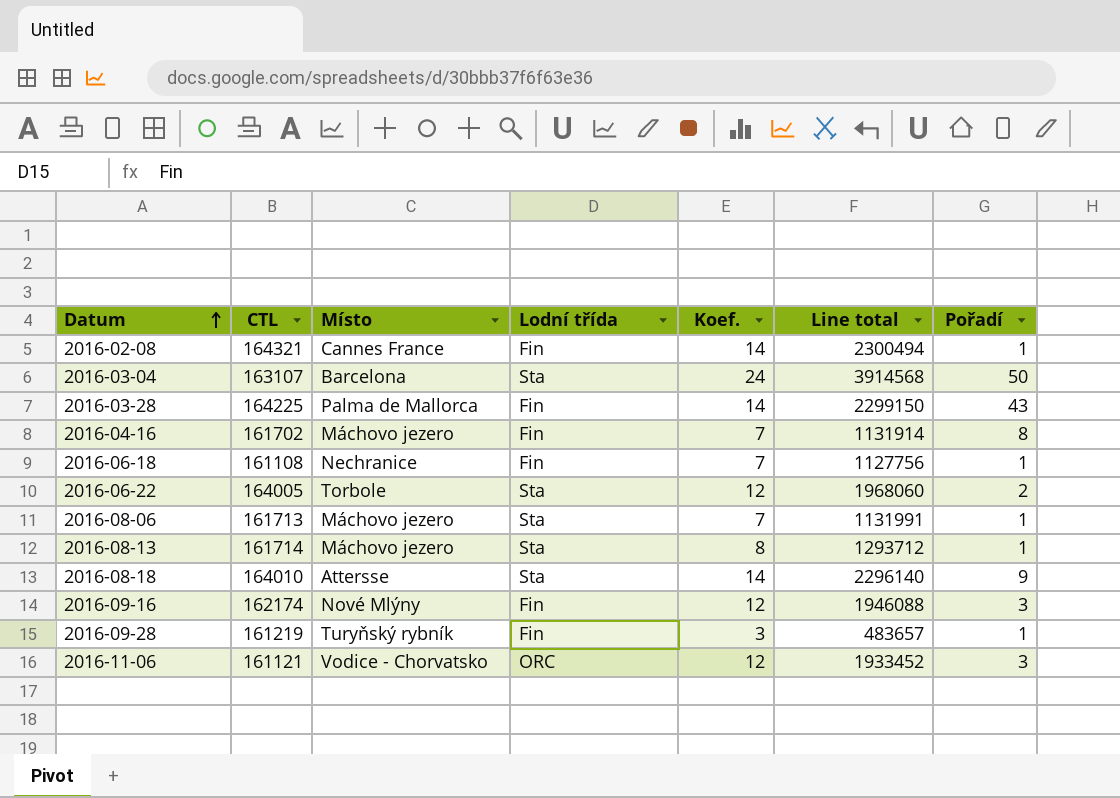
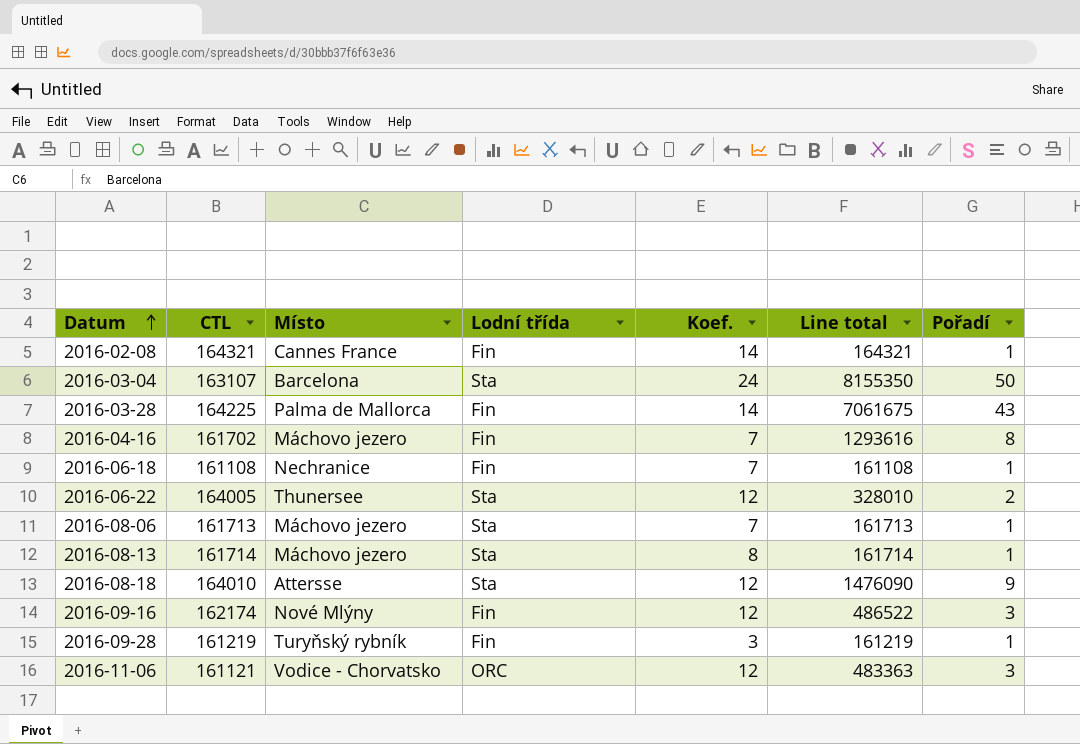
column Line total | formula: [CTL] * [Koef.] -> [CTL] * [Pořadí]
2016-06-22 | Místo: Torbole -> Thunersee
2016-08-18 | Koef.: 14 -> 12

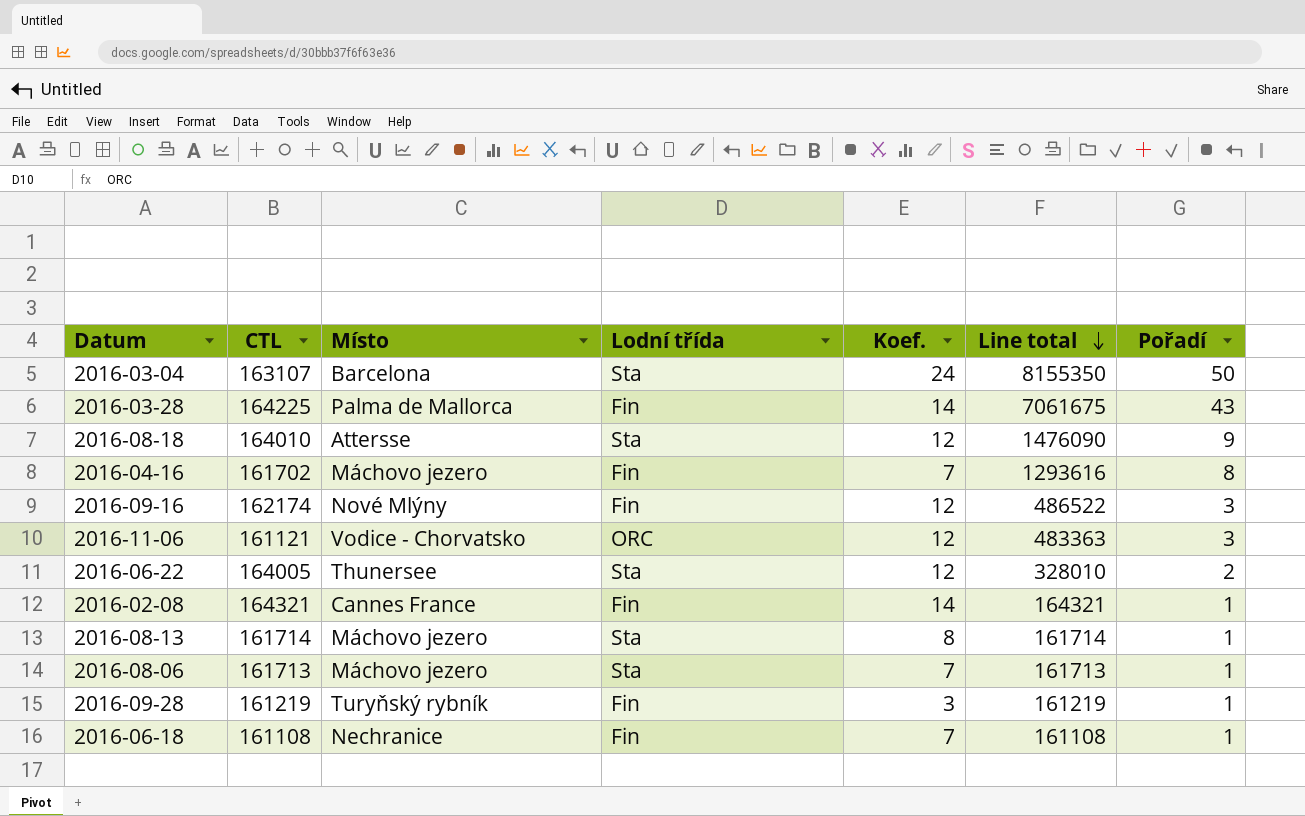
row order: Datum ascending -> Line total descending

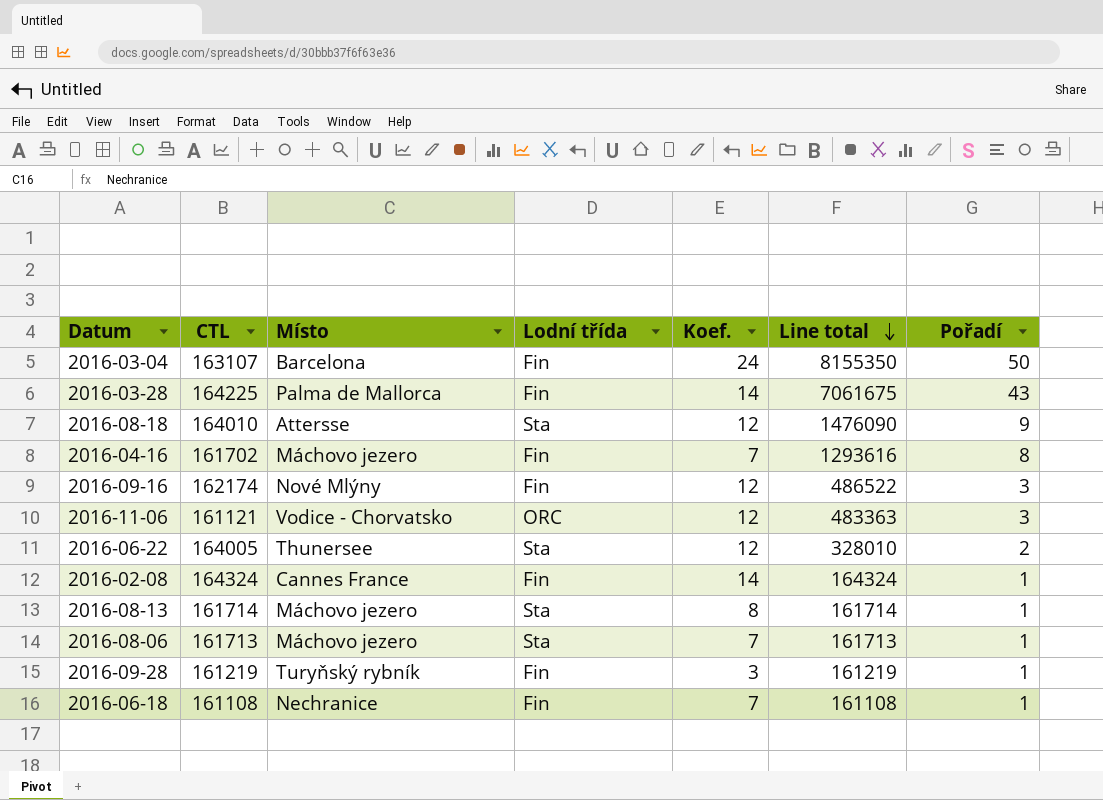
2016-03-04 | Lodní třída: Sta -> Fin
2016-02-08 | CTL: 164321 -> 164324
2016-02-08 | Line total: 164321 -> 164324

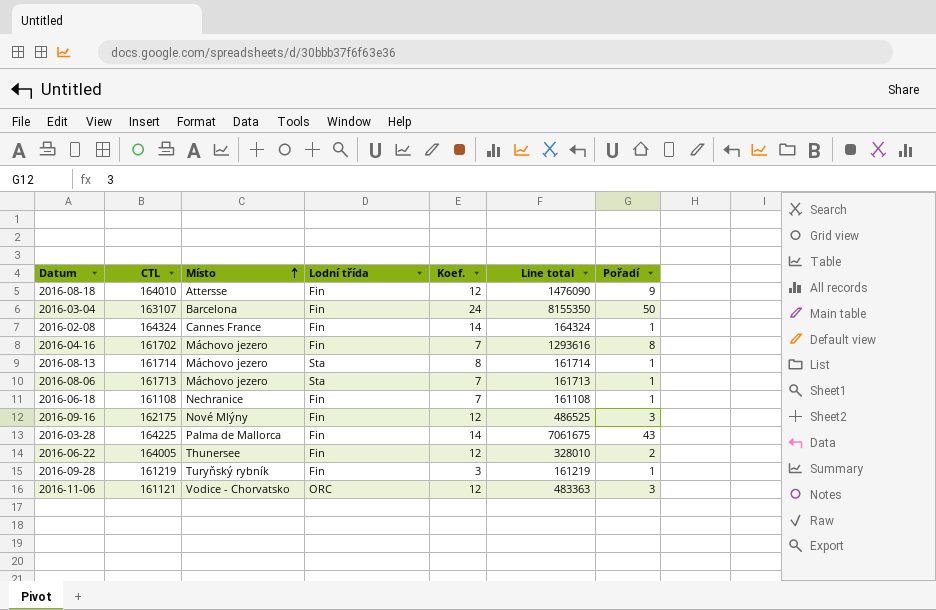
row order: Line total descending -> Místo ascending
2016-08-18 | Lodní třída: Sta -> Fin
2016-09-16 | CTL: 162174 -> 162175
2016-09-16 | Line total: 486522 -> 486525
2016-06-22 | Lodní třída: Sta -> Fin

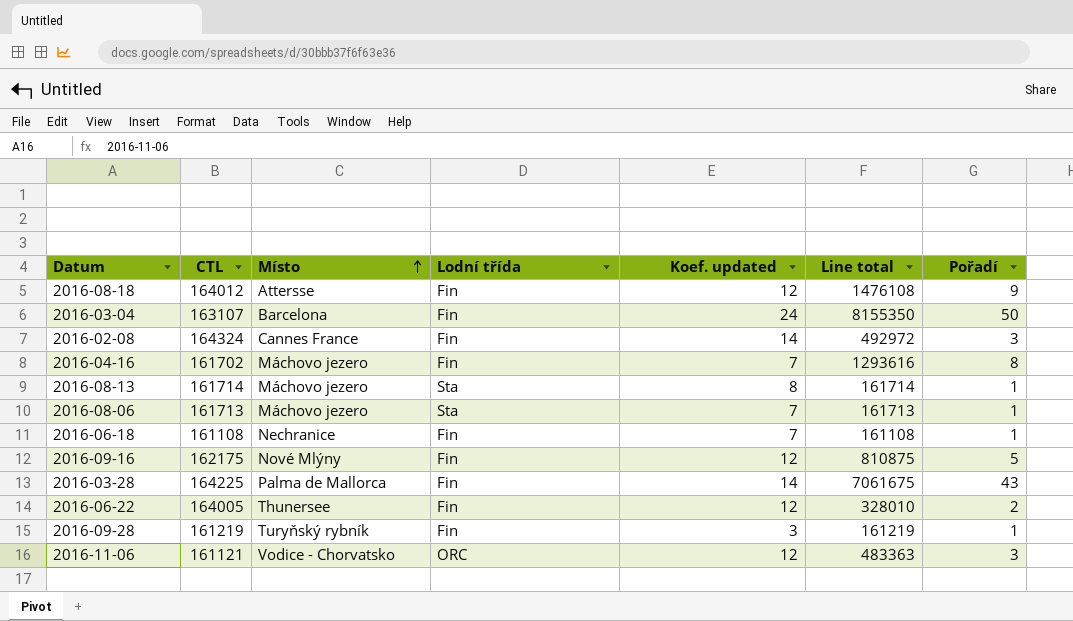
column name: Koef. -> Koef. updated
2016-08-18 | CTL: 164010 -> 164012
2016-08-18 | Line total: 1476090 -> 1476108
2016-02-08 | Line total: 164324 -> 492972
2016-02-08 | Pořadí: 1 -> 3
2016-09-16 | Line total: 486525 -> 810875
2016-09-16 | Pořadí: 3 -> 5

